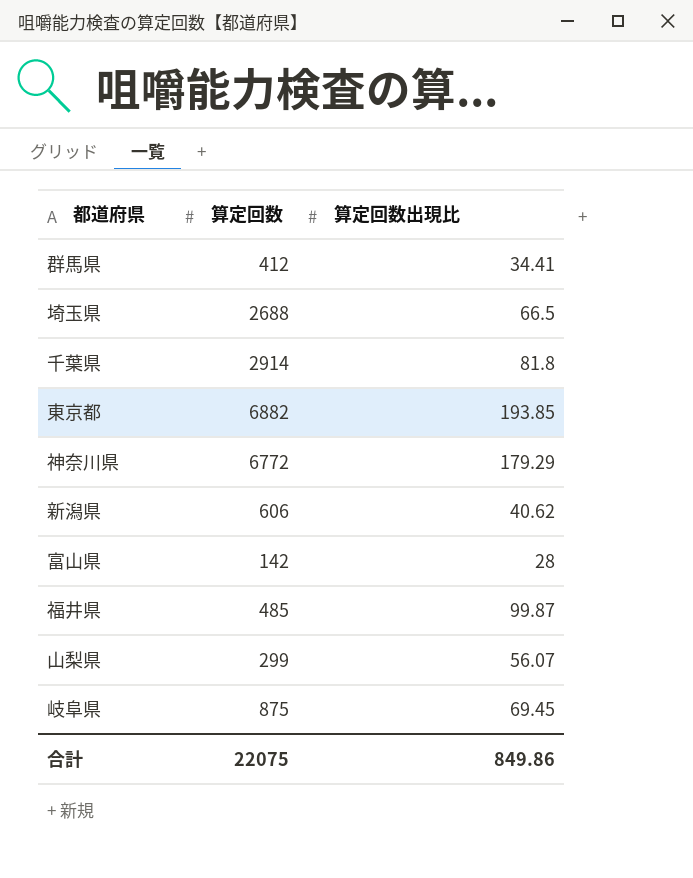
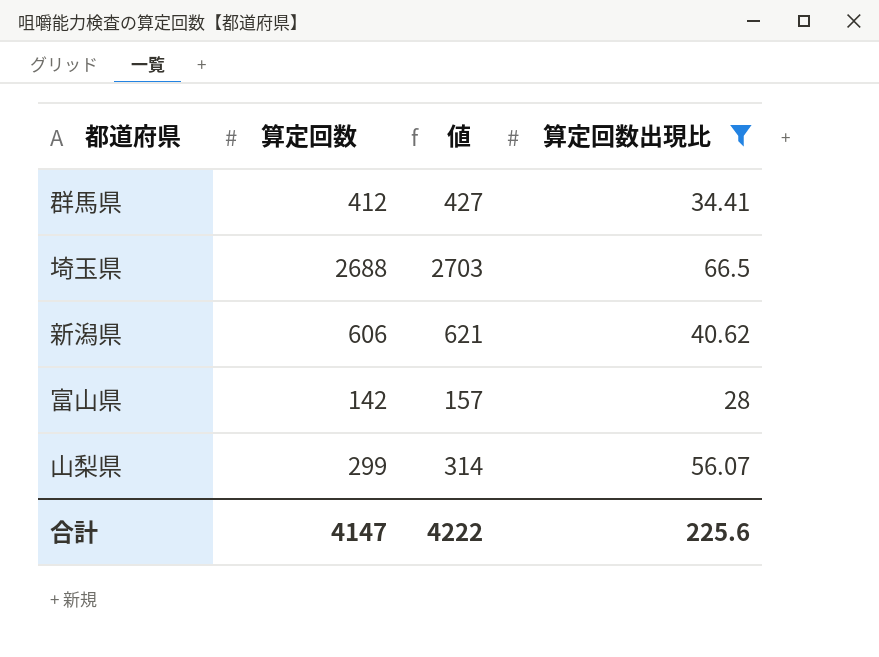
filter: none -> 算定回数出現比 <= 66.5
column 値 | formula: none -> [算定回数] + 15
合計 | 算定回数: 22075 -> 4147
合計 | 算定回数出現比: 849.86 -> 225.6

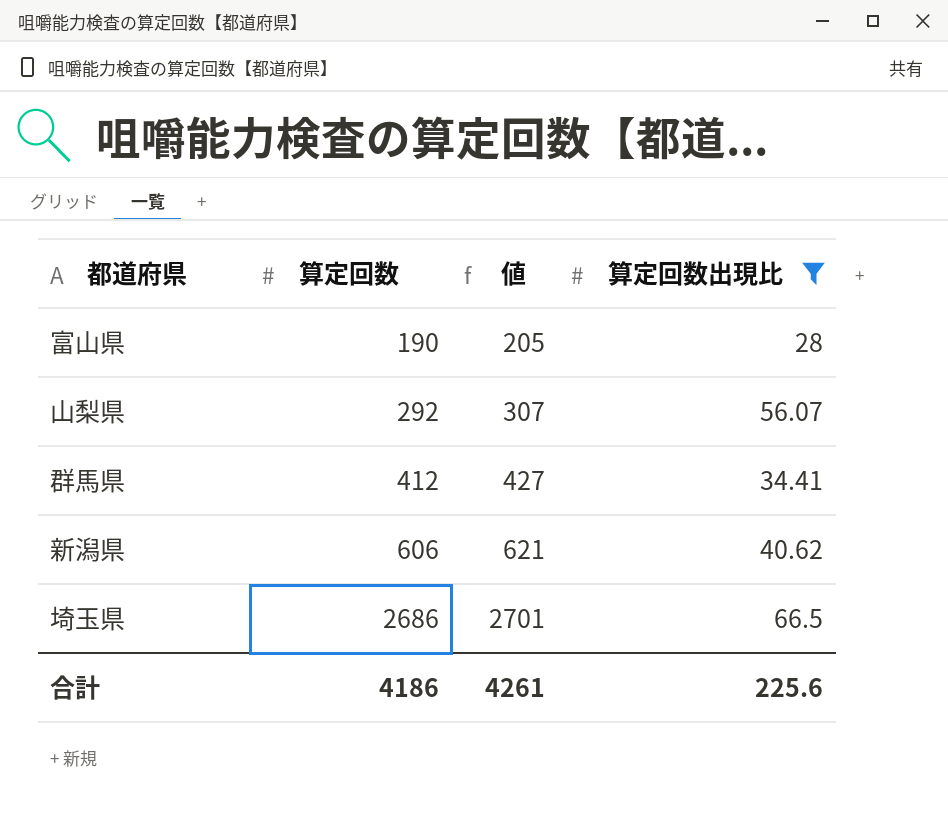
row order: none -> 算定回数 ascending
富山県 | 算定回数: 142 -> 190
富山県 | 値: 157 -> 205
山梨県 | 算定回数: 299 -> 292
山梨県 | 値: 314 -> 307
埼玉県 | 算定回数: 2688 -> 2686
埼玉県 | 値: 2703 -> 2701
合計 | 算定回数: 4147 -> 4186
合計 | 値: 4222 -> 4261

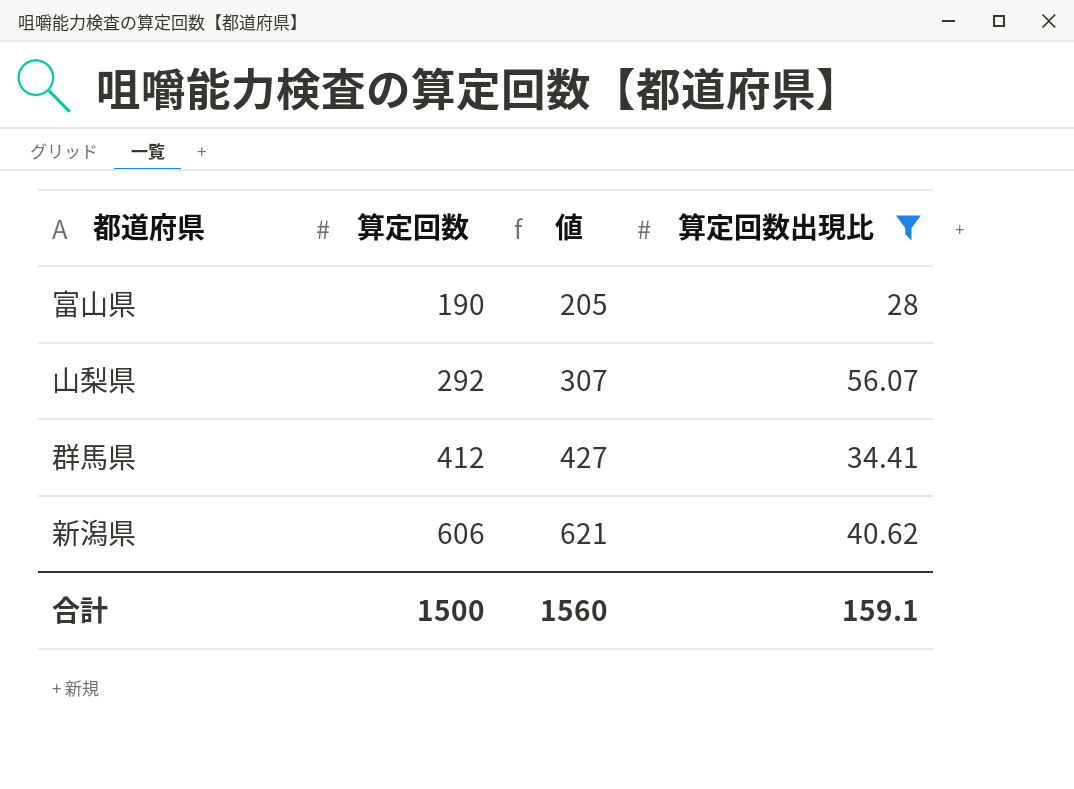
row 埼玉県: 2686 | 2701 | 66.5 -> none
合計 | 算定回数: 4186 -> 1500
合計 | 値: 4261 -> 1560
合計 | 算定回数出現比: 225.6 -> 159.1

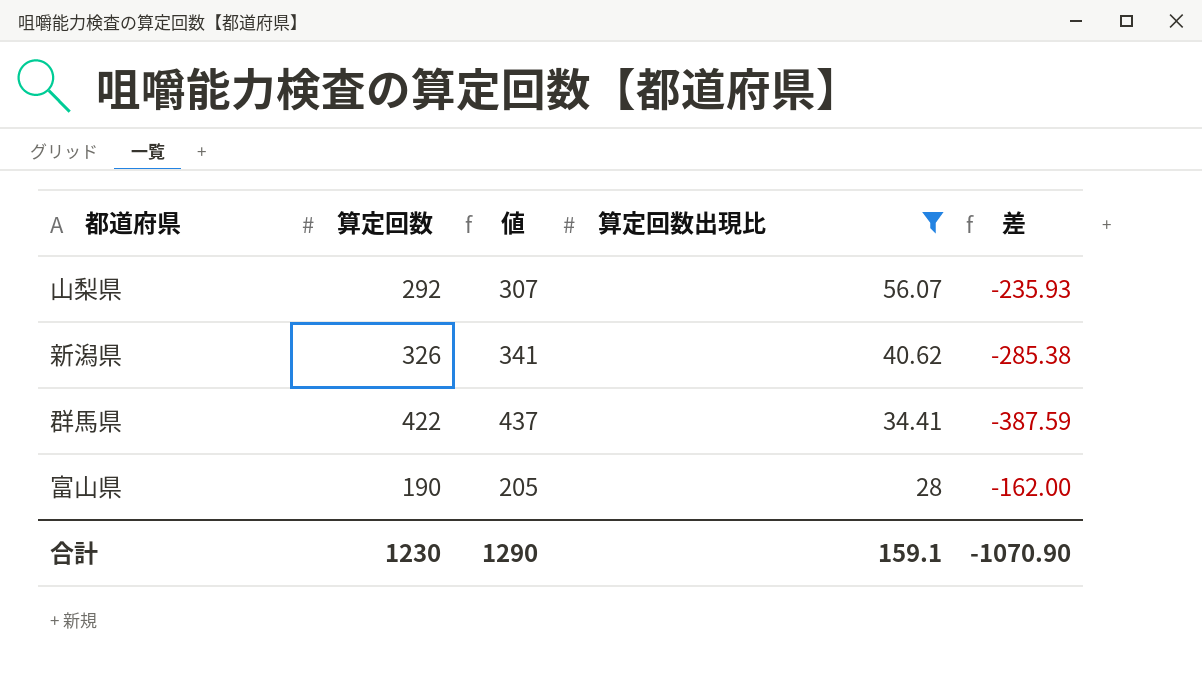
row order: 算定回数 ascending -> 算定回数出現比 descending
column 差 | formula: none -> [算定回数出現比] - [算定回数]
新潟県 | 算定回数: 606 -> 326
新潟県 | 値: 621 -> 341
群馬県 | 算定回数: 412 -> 422
群馬県 | 値: 427 -> 437
合計 | 算定回数: 1500 -> 1230
合計 | 値: 1560 -> 1290

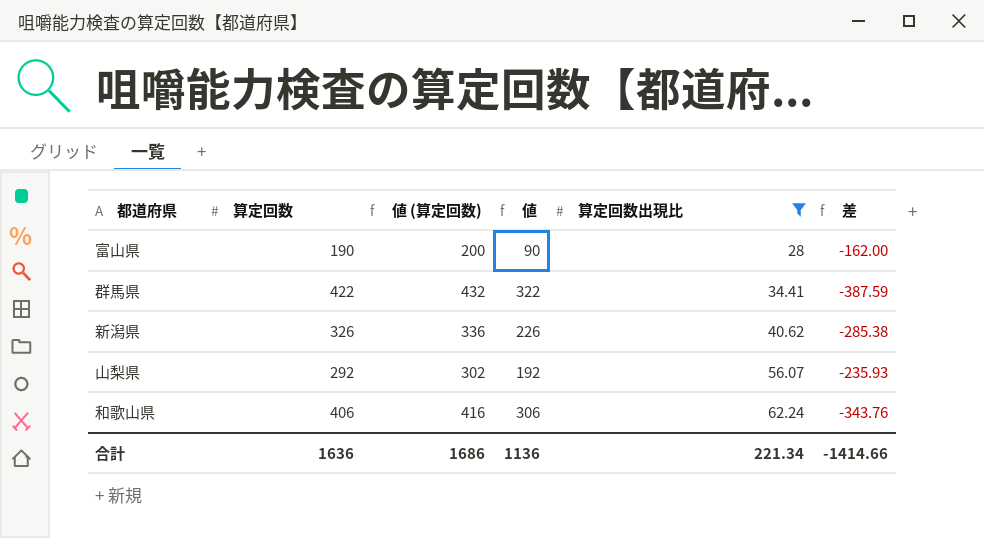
row order: 算定回数出現比 descending -> 算定回数出現比 ascending
column 値 (算定回数) | formula: none -> [算定回数] + 10
column 値 | formula: [算定回数] + 15 -> [算定回数] - 100
row 和歌山県: none -> 406 | 416 | 306 | 62.24 | -343.76
合計 | 算定回数: 1230 -> 1636
合計 | 値: 1290 -> 1136
合計 | 算定回数出現比: 159.1 -> 221.34
合計 | 差: -1070.90 -> -1414.66

